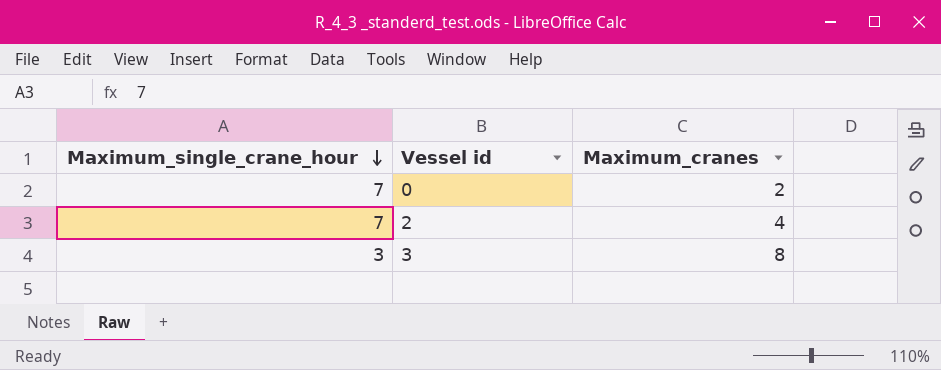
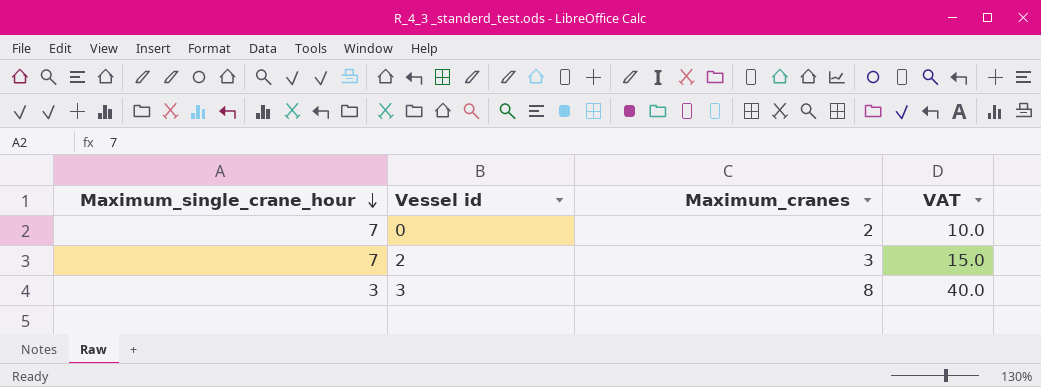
column VAT | formula: none -> [Maximum_cranes] * 5
2 | Maximum_cranes: 4 -> 3

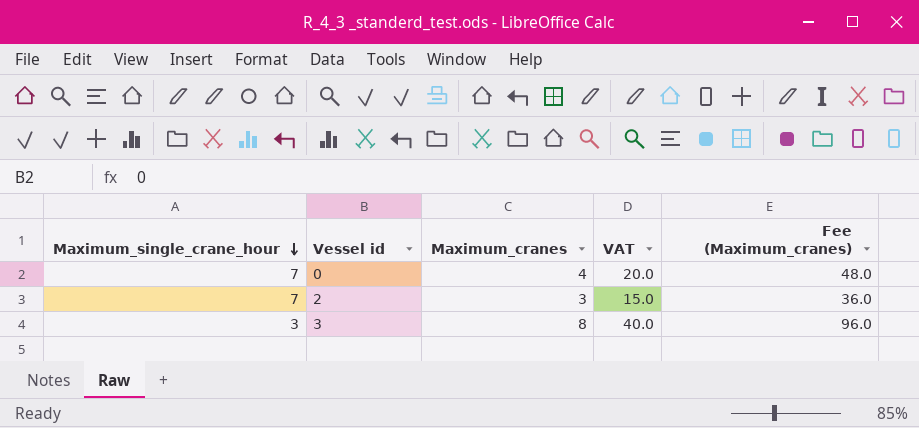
column Fee (Maximum_cranes) | formula: none -> [Maximum_cranes] * 12
0 | Maximum_cranes: 2 -> 4
0 | VAT: 10.0 -> 20.0

